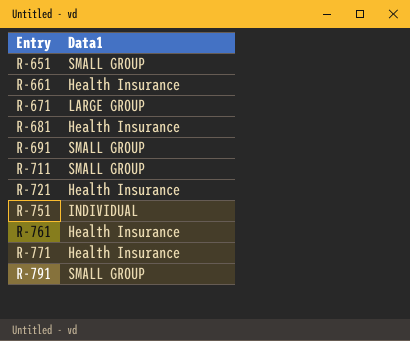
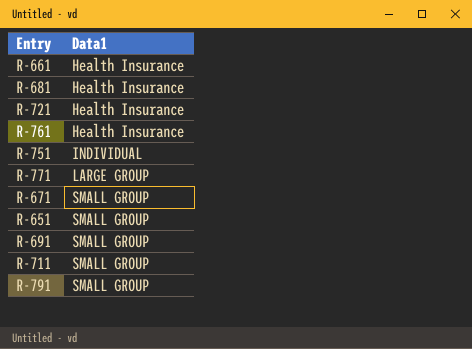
row order: Entry ascending -> Data1 ascending
R-771 | Data1: Health Insurance -> LARGE GROUP
R-671 | Data1: LARGE GROUP -> SMALL GROUP

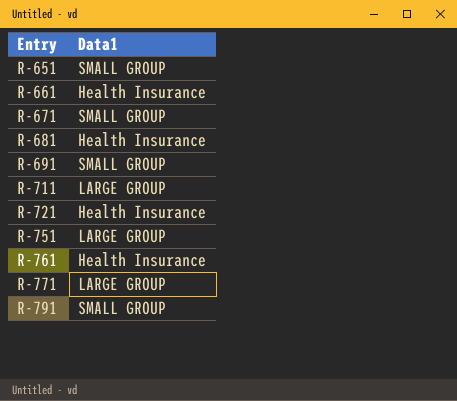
row order: Data1 ascending -> Entry ascending
R-711 | Data1: SMALL GROUP -> LARGE GROUP
R-751 | Data1: INDIVIDUAL -> LARGE GROUP

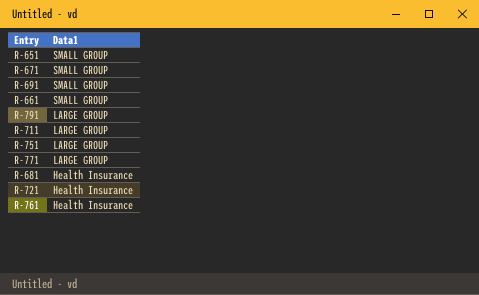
row order: Entry ascending -> Data1 descending
R-661 | Data1: Health Insurance -> SMALL GROUP
R-791 | Data1: SMALL GROUP -> LARGE GROUP

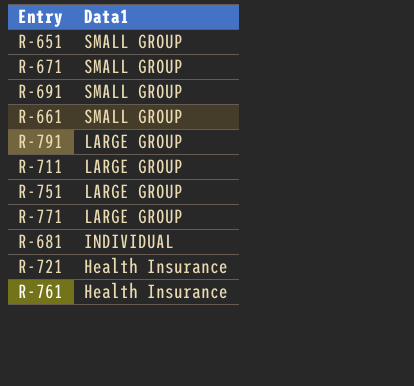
R-681 | Data1: Health Insurance -> INDIVIDUAL

